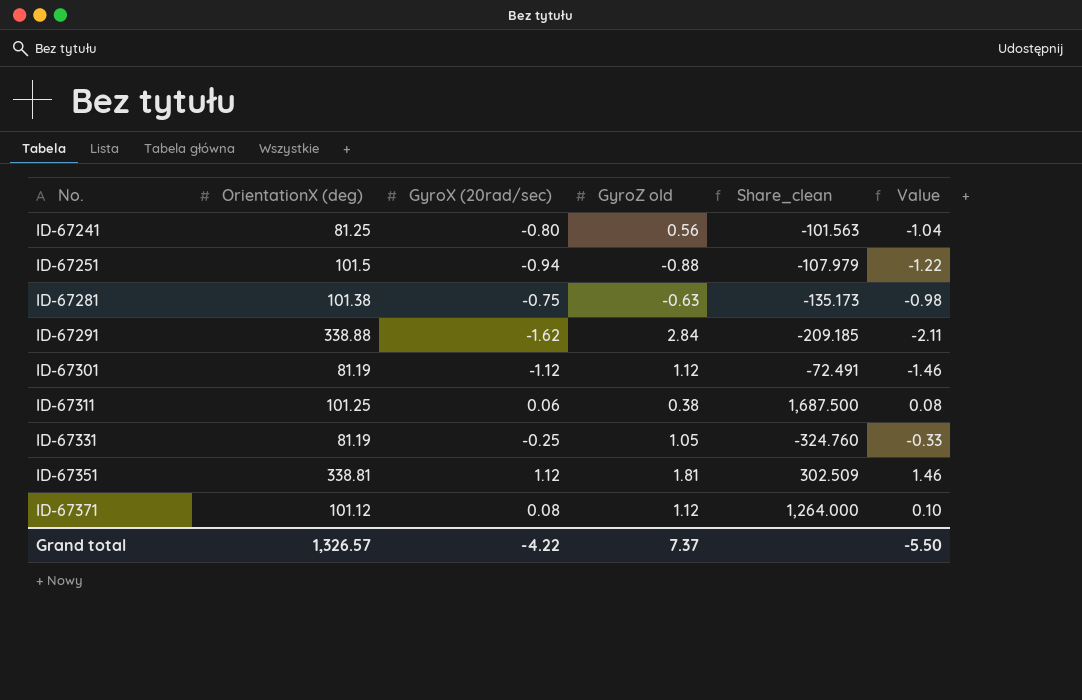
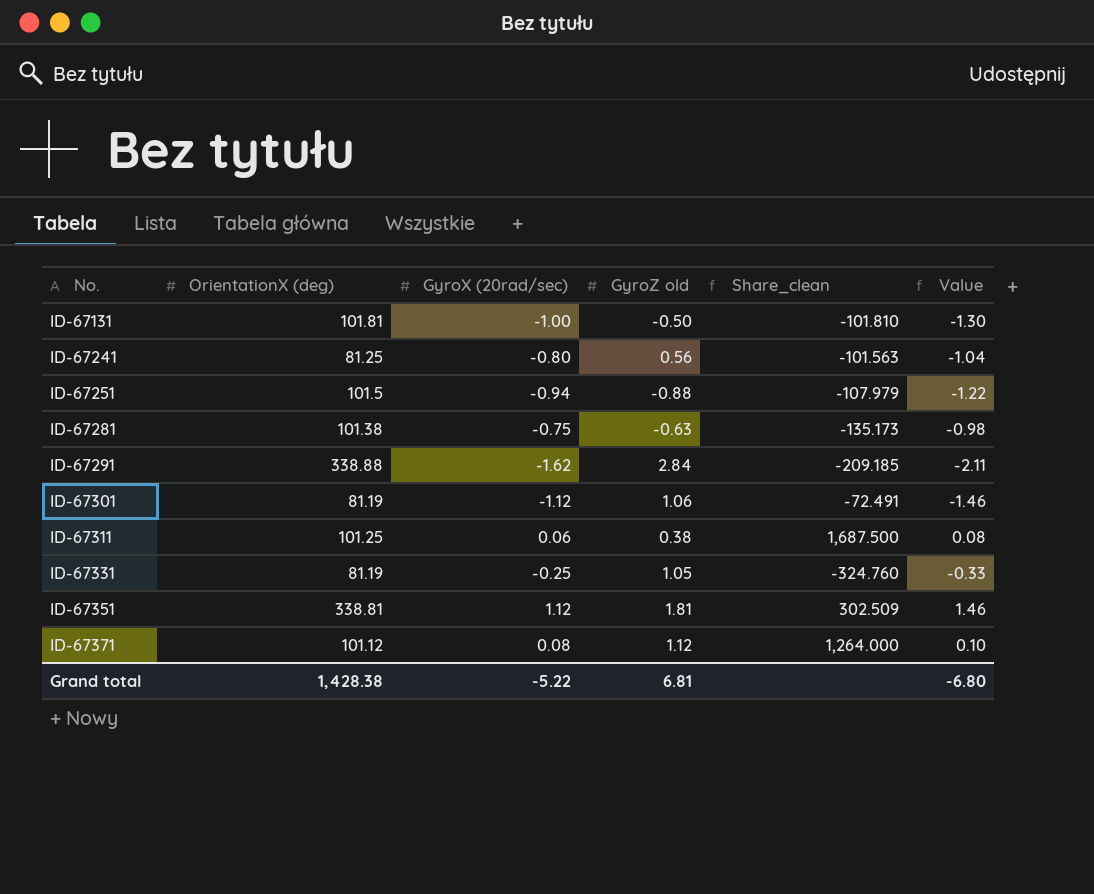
row ID-67131: none -> 101.81 | -1.00 | -0.50 | -101.810 | -1.30
ID-67301 | GyroZ old: 1.12 -> 1.06
Grand total | OrientationX (deg): 1,326.57 -> 1,428.38
Grand total | GyroX (20rad/sec): -4.22 -> -5.22
Grand total | GyroZ old: 7.37 -> 6.81
Grand total | Value: -5.50 -> -6.80

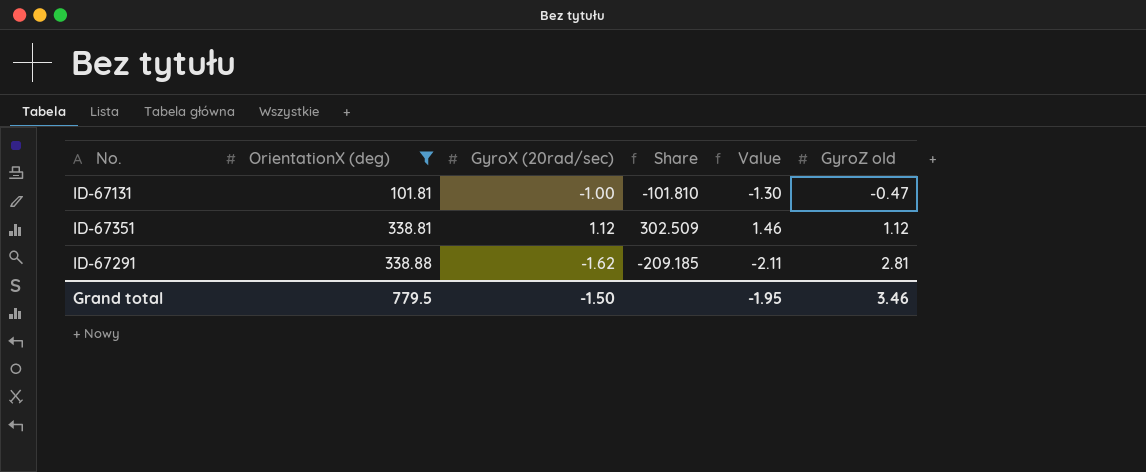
filter: none -> OrientationX (deg) >= 101.81
row order: No. ascending -> OrientationX (deg) ascending
column name: Share_clean -> Share
column GyroZ old | position: 4 -> 6
ID-67131 | GyroZ old: -0.50 -> -0.47
ID-67351 | GyroZ old: 1.81 -> 1.12
ID-67291 | GyroZ old: 2.84 -> 2.81
Grand total | OrientationX (deg): 1,428.38 -> 779.5
Grand total | GyroX (20rad/sec): -5.22 -> -1.50
Grand total | Value: -6.80 -> -1.95
Grand total | GyroZ old: 6.81 -> 3.46

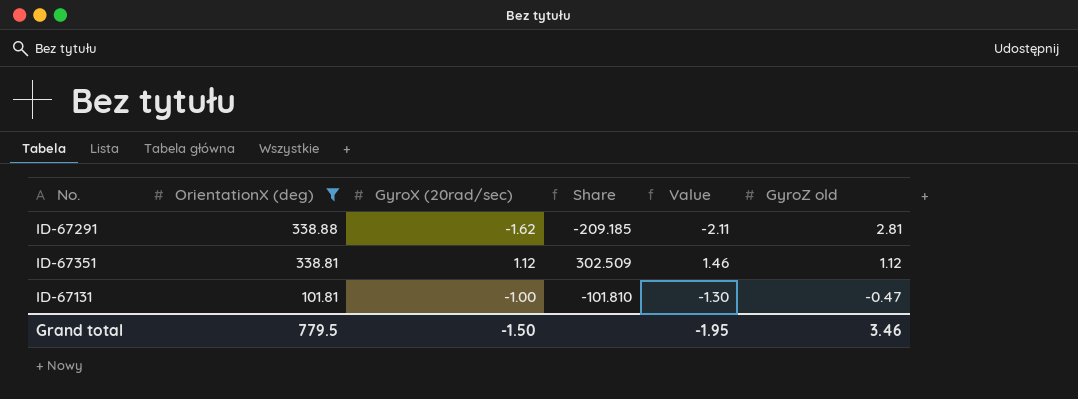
row order: OrientationX (deg) ascending -> OrientationX (deg) descending

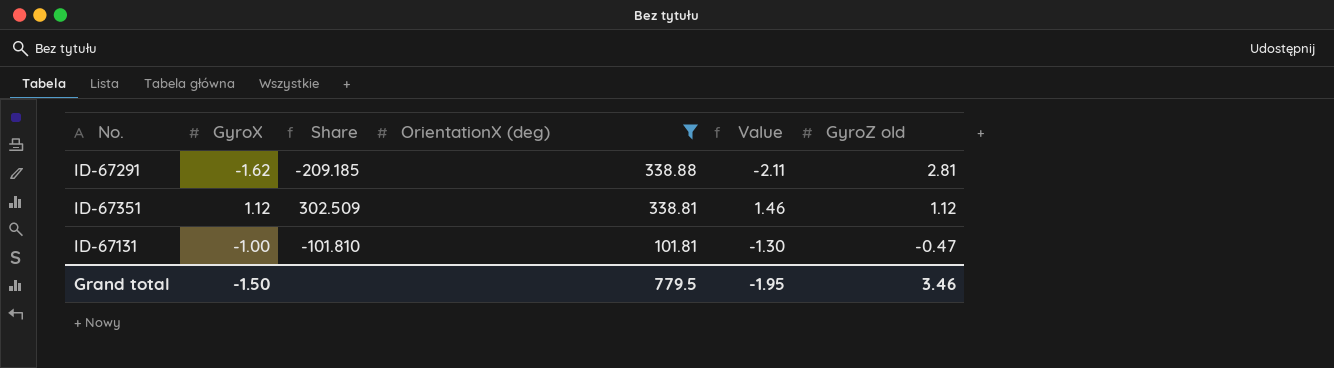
column name: GyroX (20rad/sec) -> GyroX
column OrientationX (deg) | position: 2 -> 4

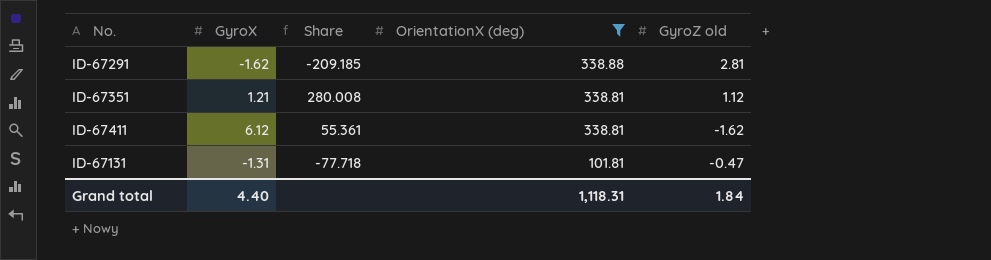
column Value | formula: [GyroX] * 1.3 -> none
ID-67351 | GyroX: 1.12 -> 1.21
ID-67351 | Share: 302.509 -> 280.008
row ID-67411: none -> 6.12 | 55.361 | 338.81 | -1.62
ID-67131 | GyroX: -1.00 -> -1.31
ID-67131 | Share: -101.810 -> -77.718
Grand total | GyroX: -1.50 -> 4.40
Grand total | OrientationX (deg): 779.5 -> 1,118.31
Grand total | GyroZ old: 3.46 -> 1.84

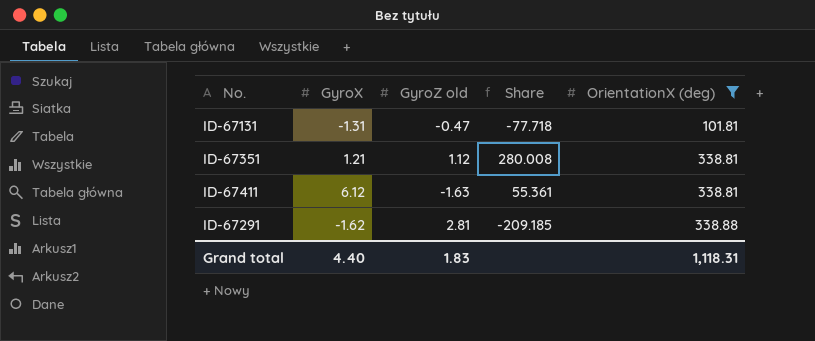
row order: OrientationX (deg) descending -> OrientationX (deg) ascending
column GyroZ old | position: 5 -> 3
ID-67411 | GyroZ old: -1.62 -> -1.63
Grand total | GyroZ old: 1.84 -> 1.83

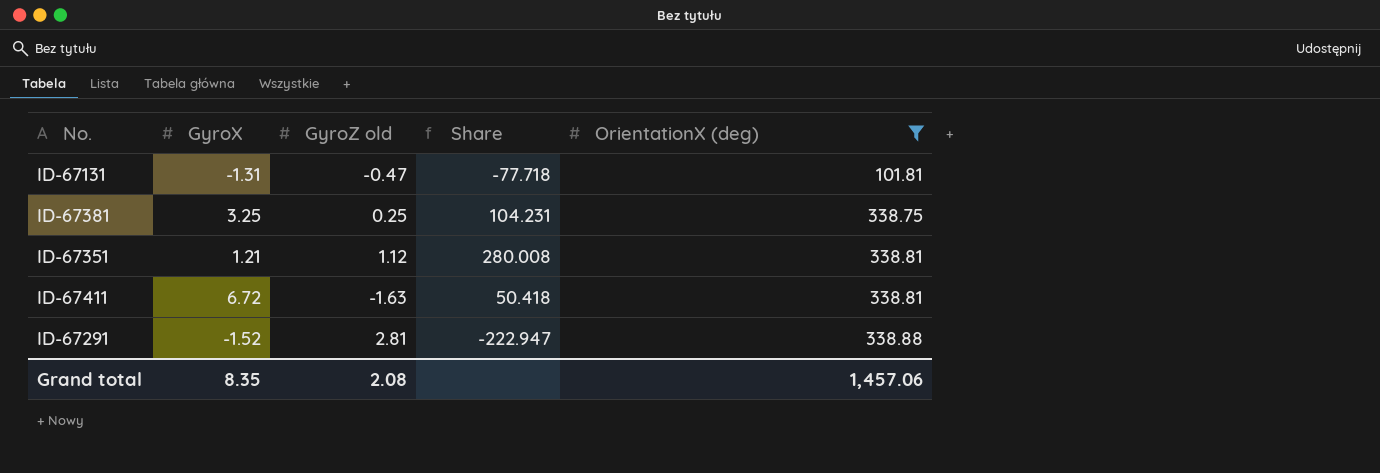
row ID-67381: none -> 3.25 | 0.25 | 104.231 | 338.75
ID-67411 | GyroX: 6.12 -> 6.72
ID-67411 | Share: 55.361 -> 50.418
ID-67291 | GyroX: -1.62 -> -1.52
ID-67291 | Share: -209.185 -> -222.947
Grand total | GyroX: 4.40 -> 8.35
Grand total | GyroZ old: 1.83 -> 2.08
Grand total | OrientationX (deg): 1,118.31 -> 1,457.06

